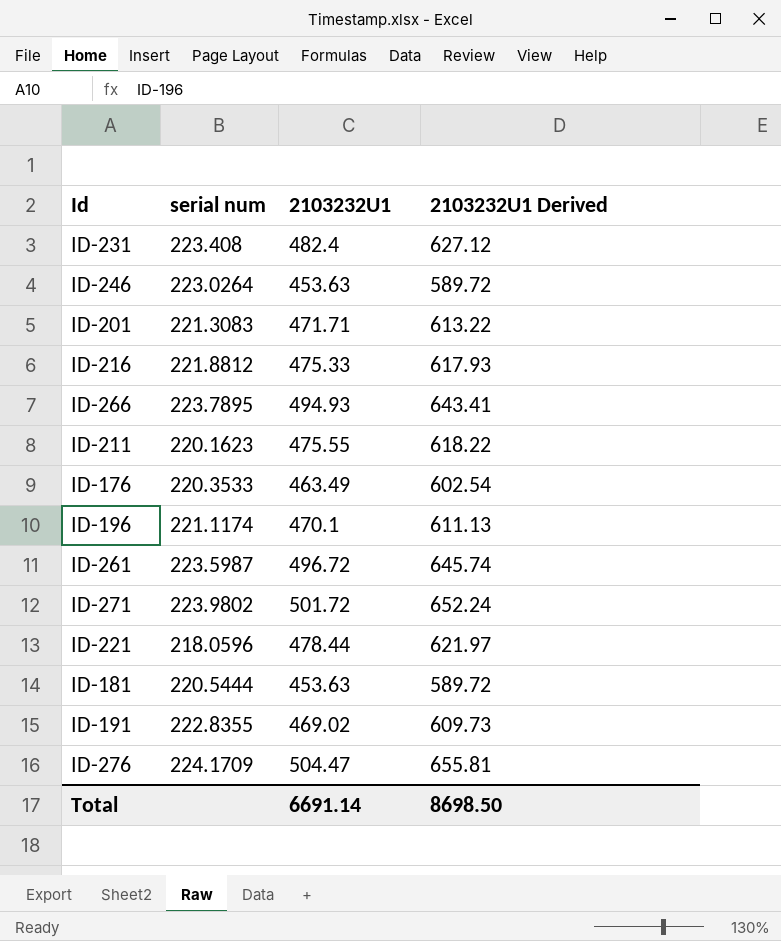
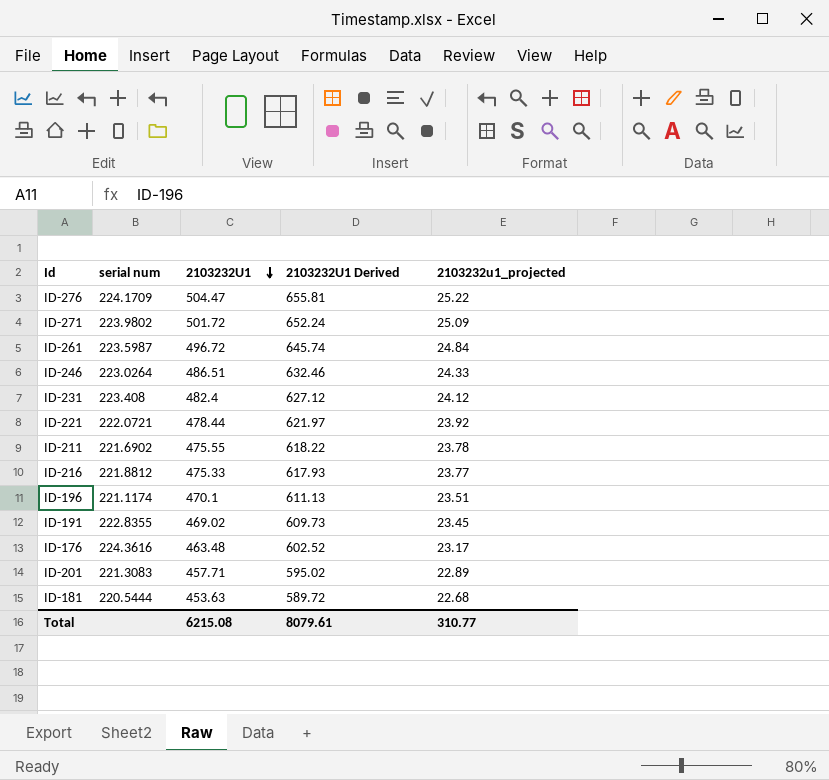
row order: none -> 2103232U1 descending
column 2103232u1_projected | formula: none -> [2103232U1] * 0.05
row ID-266: 223.7895 | 494.93 | 643.41 -> none
ID-246 | 2103232U1: 453.63 -> 486.51
ID-246 | 2103232U1 Derived: 589.72 -> 632.46
ID-221 | serial num: 218.0596 -> 222.0721
ID-211 | serial num: 220.1623 -> 221.6902
ID-176 | serial num: 220.3533 -> 224.3616
ID-176 | 2103232U1: 463.49 -> 463.48
ID-176 | 2103232U1 Derived: 602.54 -> 602.52
ID-201 | 2103232U1: 471.71 -> 457.71
ID-201 | 2103232U1 Derived: 613.22 -> 595.02
Total | 2103232U1: 6691.14 -> 6215.08
Total | 2103232U1 Derived: 8698.50 -> 8079.61

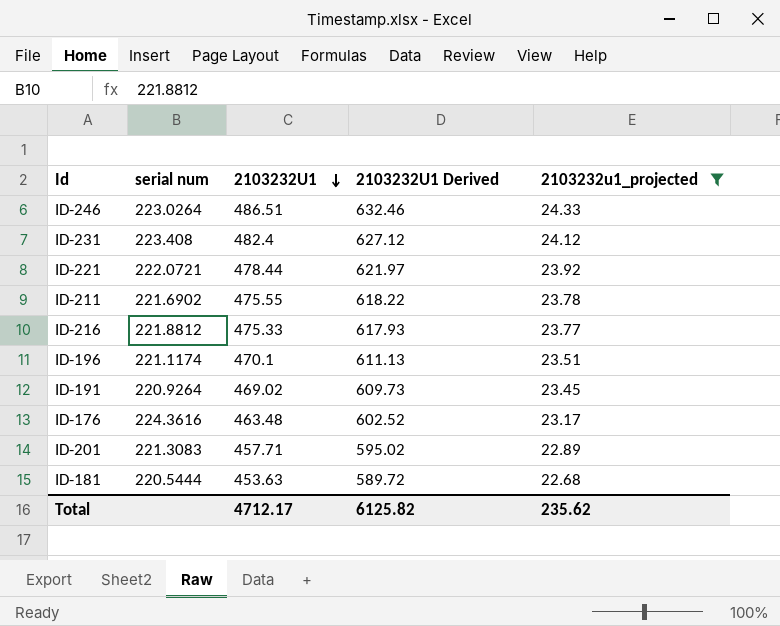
filter: none -> 2103232u1_projected <= 24.33
ID-191 | serial num: 222.8355 -> 220.9264
Total | 2103232U1: 6215.08 -> 4712.17
Total | 2103232U1 Derived: 8079.61 -> 6125.82
Total | 2103232u1_projected: 310.77 -> 235.62

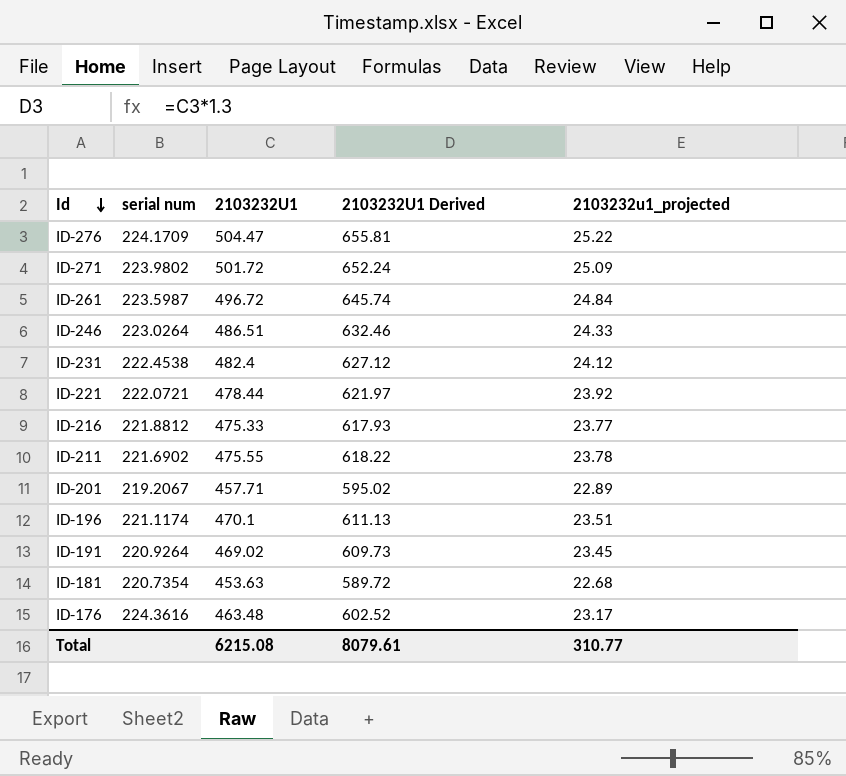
filter: 2103232u1_projected <= 24.33 -> none
row order: 2103232U1 descending -> Id descending
ID-231 | serial num: 223.408 -> 222.4538
ID-201 | serial num: 221.3083 -> 219.2067
ID-181 | serial num: 220.5444 -> 220.7354
Total | 2103232U1: 4712.17 -> 6215.08
Total | 2103232U1 Derived: 6125.82 -> 8079.61
Total | 2103232u1_projected: 235.62 -> 310.77

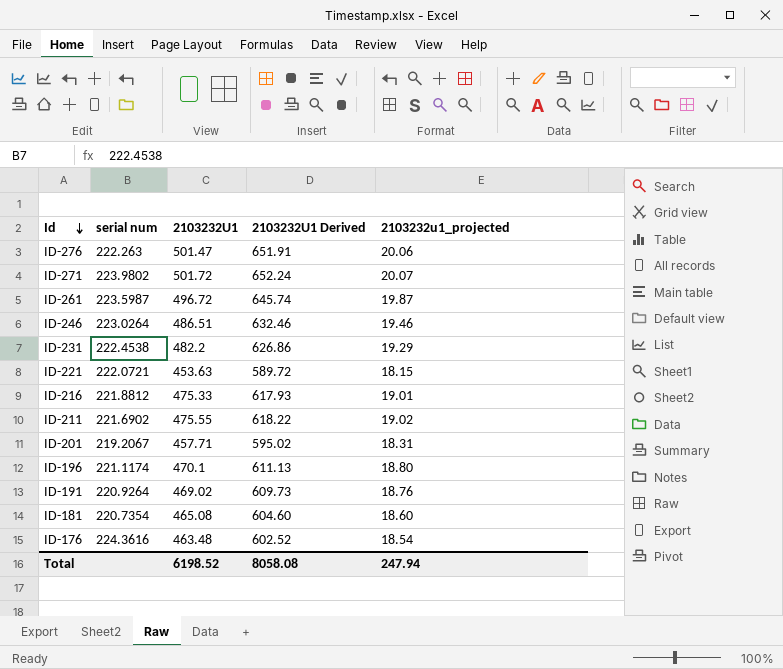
column 2103232u1_projected | formula: [2103232U1] * 0.05 -> [2103232U1] * 0.04
ID-276 | serial num: 224.1709 -> 222.263
ID-276 | 2103232U1: 504.47 -> 501.47
ID-276 | 2103232U1 Derived: 655.81 -> 651.91
ID-231 | 2103232U1: 482.4 -> 482.2
ID-231 | 2103232U1 Derived: 627.12 -> 626.86
ID-221 | 2103232U1: 478.44 -> 453.63
ID-221 | 2103232U1 Derived: 621.97 -> 589.72
ID-181 | 2103232U1: 453.63 -> 465.08
ID-181 | 2103232U1 Derived: 589.72 -> 604.60
Total | 2103232U1: 6215.08 -> 6198.52
Total | 2103232U1 Derived: 8079.61 -> 8058.08
Total | 2103232u1_projected: 310.77 -> 247.94

